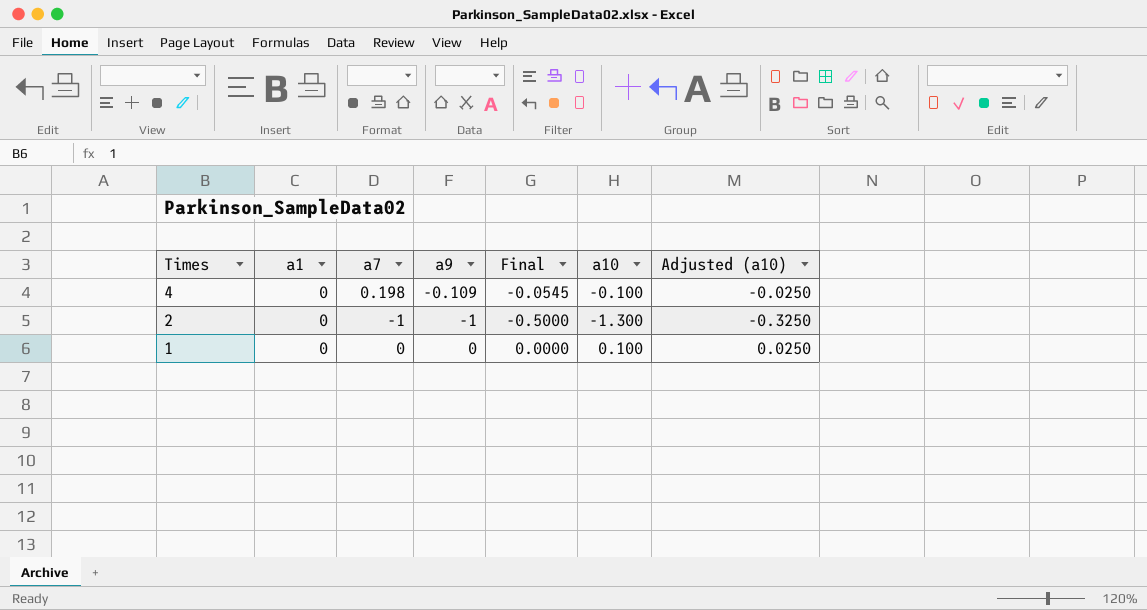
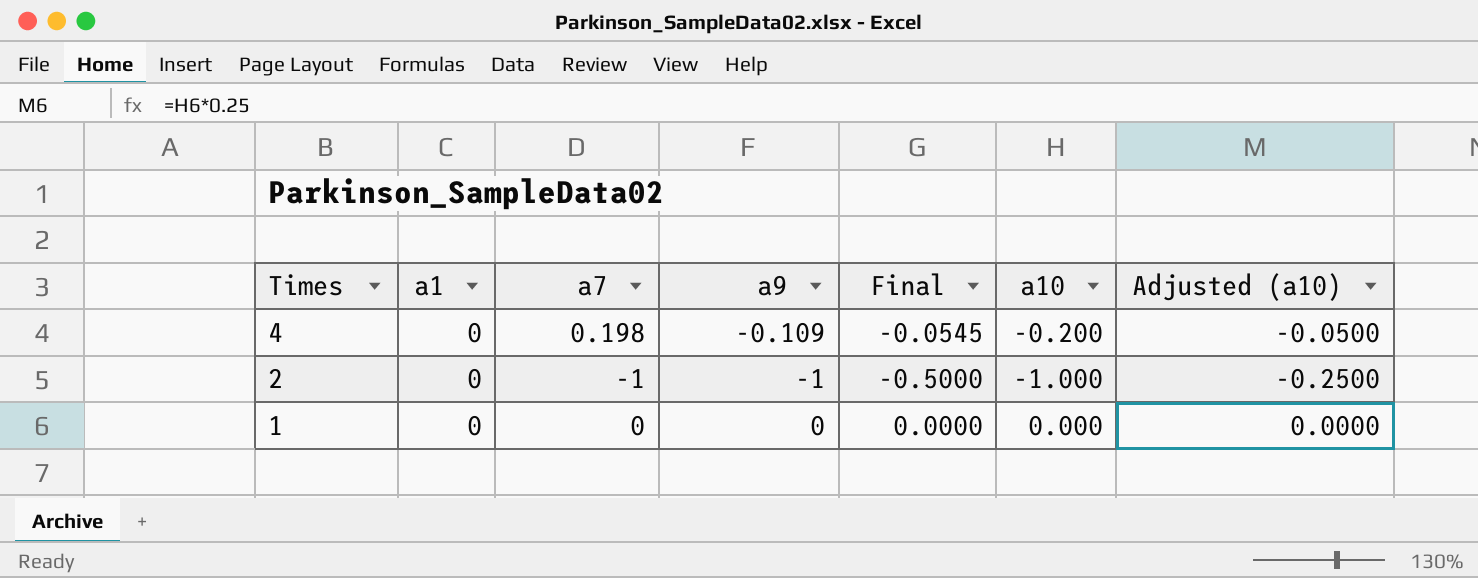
4 | a10: -0.100 -> -0.200
4 | Adjusted (a10): -0.0250 -> -0.0500
2 | a10: -1.300 -> -1.000
2 | Adjusted (a10): -0.3250 -> -0.2500
1 | a10: 0.100 -> 0.000
1 | Adjusted (a10): 0.0250 -> 0.0000

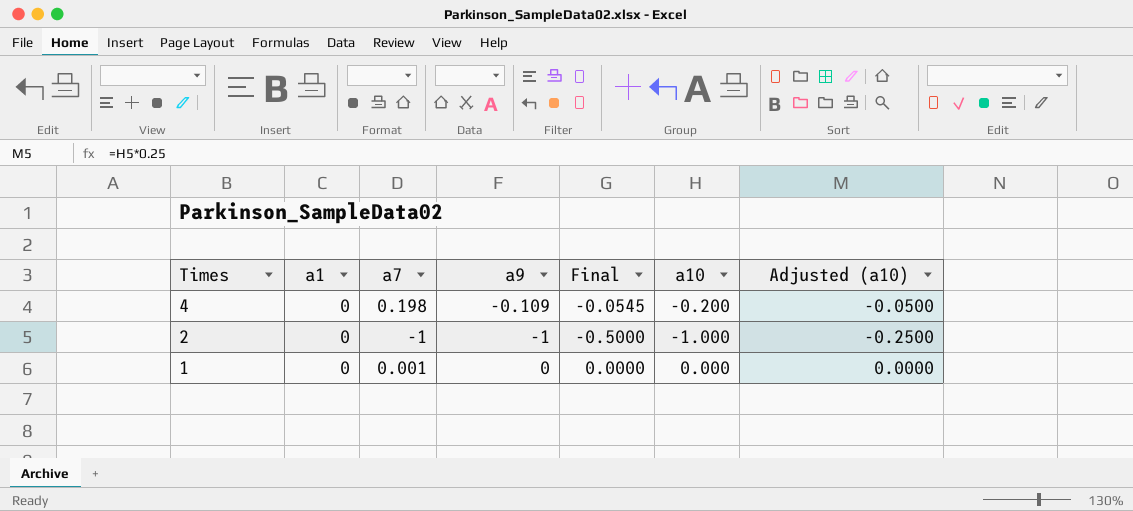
1 | a7: 0 -> 0.001

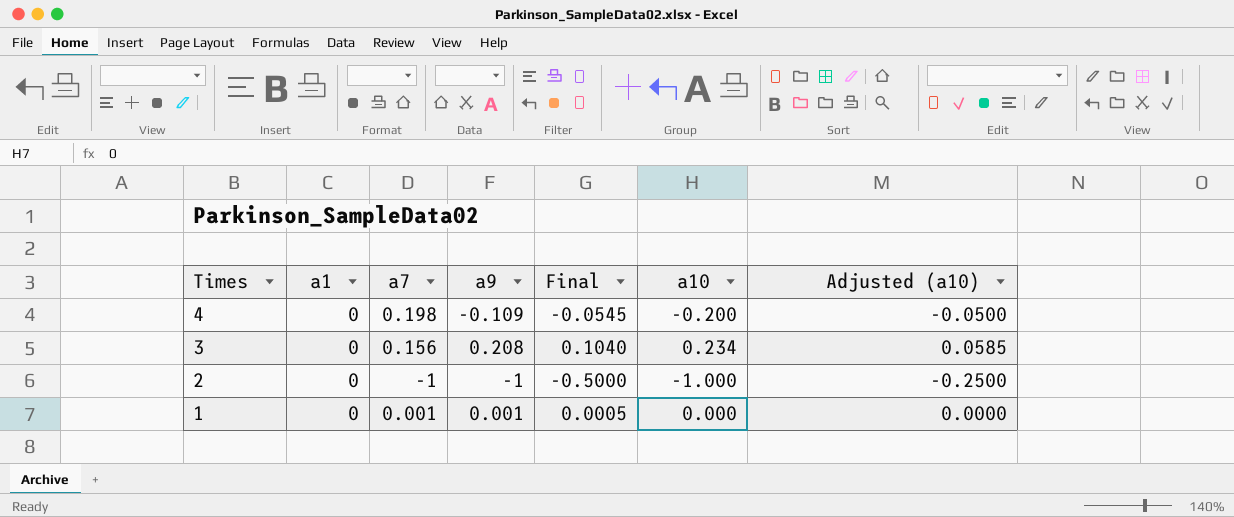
row 3: none -> 0 | 0.156 | 0.208 | 0.1040 | 0.234 | 0.0585
1 | a9: 0 -> 0.001
1 | Final: 0.0000 -> 0.0005

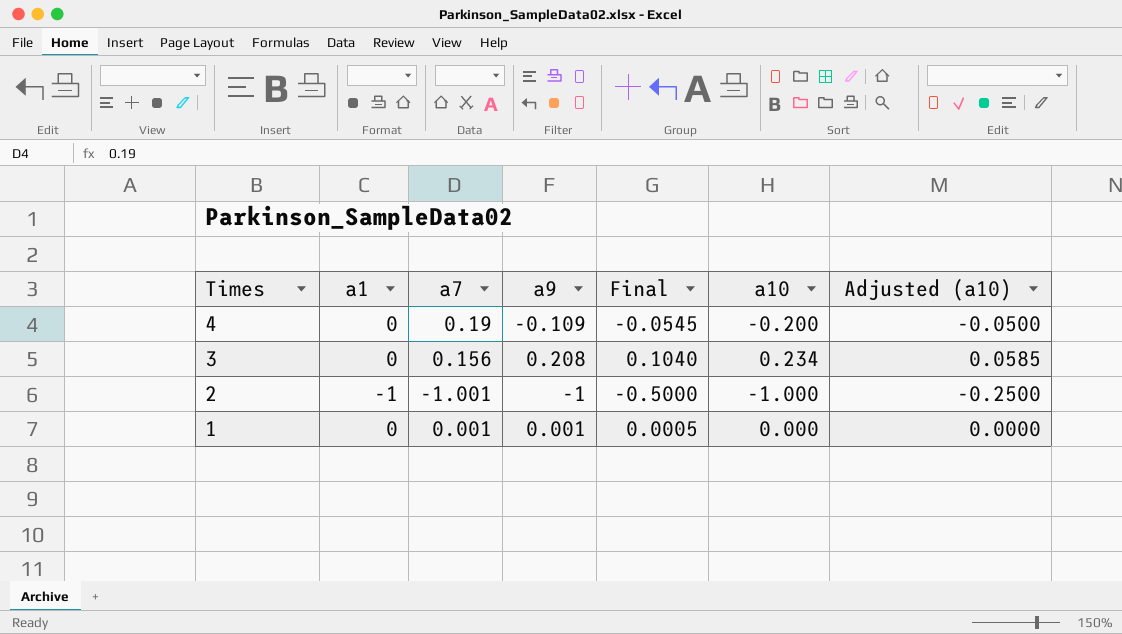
4 | a7: 0.198 -> 0.19
2 | a1: 0 -> -1
2 | a7: -1 -> -1.001

